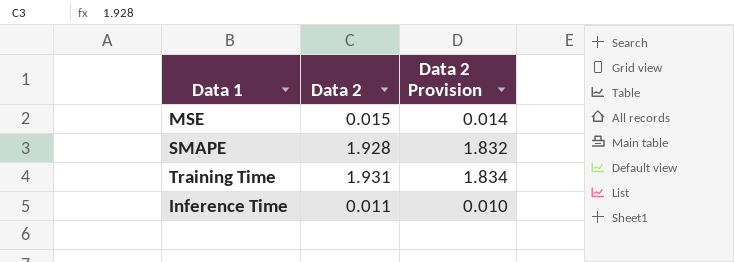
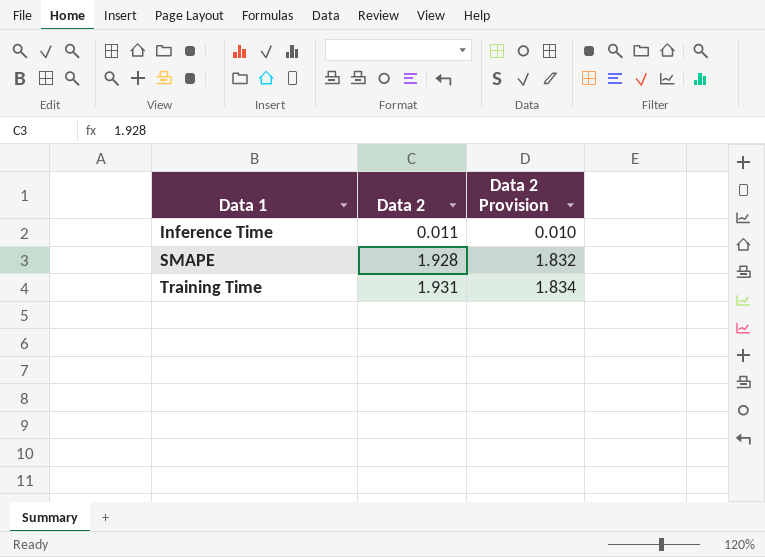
row order: none -> Data 1 ascending
row MSE: 0.015 | 0.014 -> none

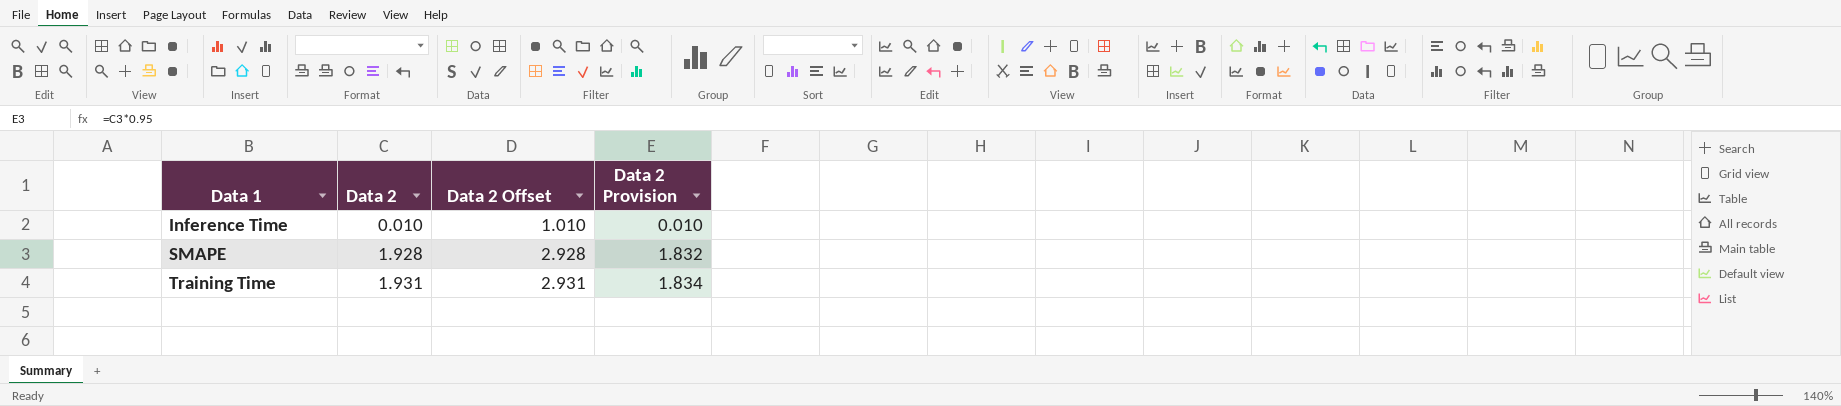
column Data 2 Offset | formula: none -> [Data 2] + 1
Inference Time | Data 2: 0.011 -> 0.010

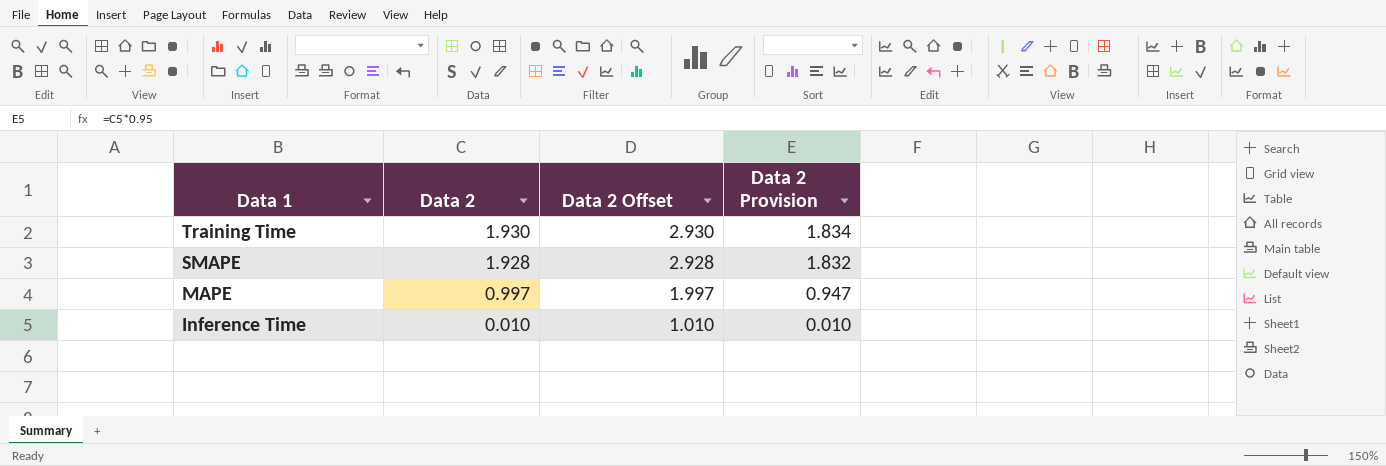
row order: Data 1 ascending -> Data 1 descending
Training Time | Data 2: 1.931 -> 1.930
Training Time | Data 2 Offset: 2.931 -> 2.930
row MAPE: none -> 0.997 | 1.997 | 0.947

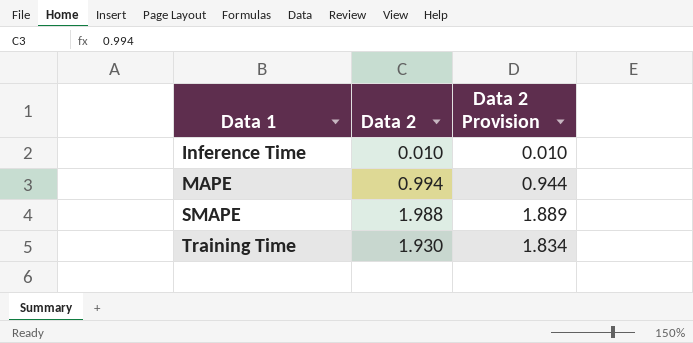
row order: Data 1 descending -> Data 1 ascending
column Data 2 Offset | formula: [Data 2] + 1 -> none
MAPE | Data 2: 0.997 -> 0.994
MAPE | Data 2 Provision: 0.947 -> 0.944
SMAPE | Data 2: 1.928 -> 1.988
SMAPE | Data 2 Provision: 1.832 -> 1.889

